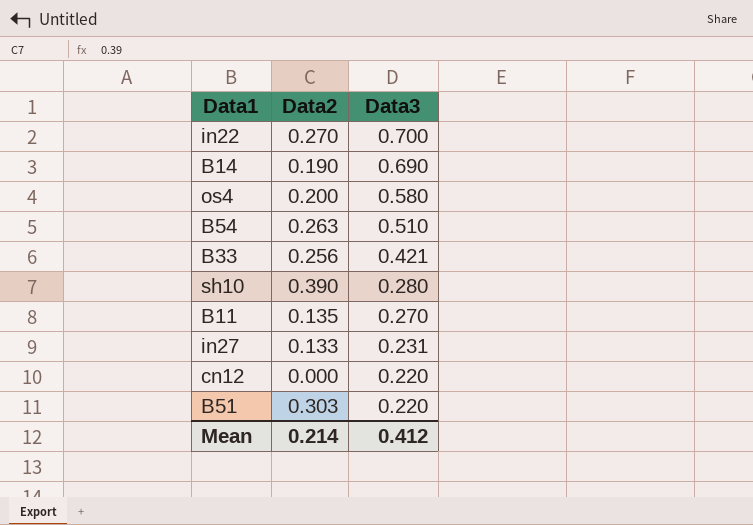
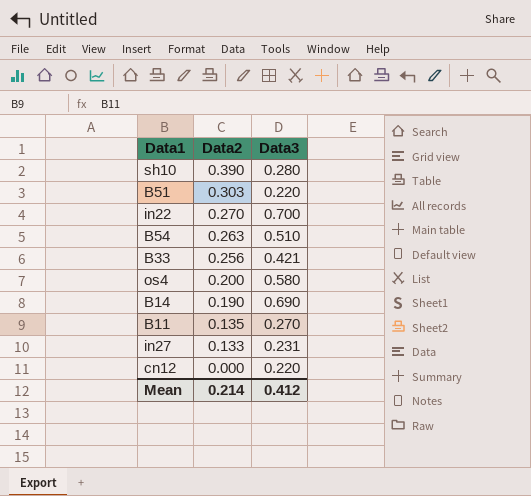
row order: Data3 descending -> Data2 descending

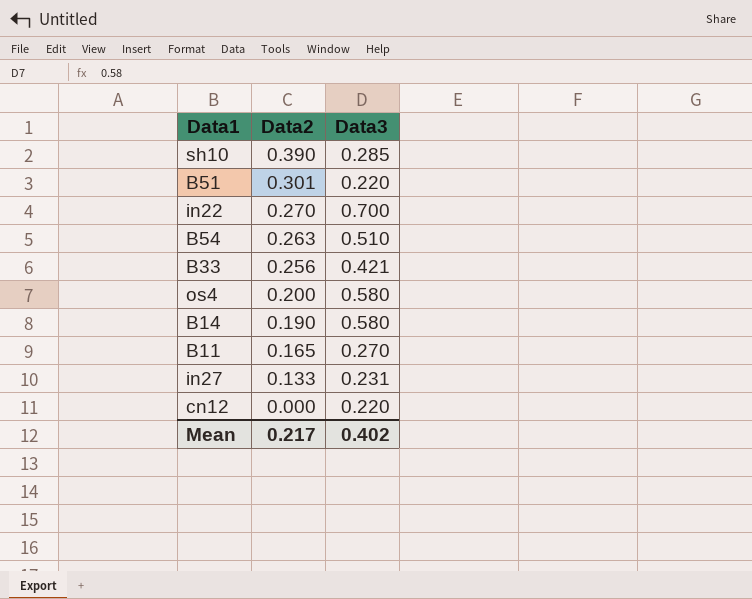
sh10 | Data3: 0.280 -> 0.285
B51 | Data2: 0.303 -> 0.301
B14 | Data3: 0.690 -> 0.580
B11 | Data2: 0.135 -> 0.165
Mean | Data2: 0.214 -> 0.217
Mean | Data3: 0.412 -> 0.402

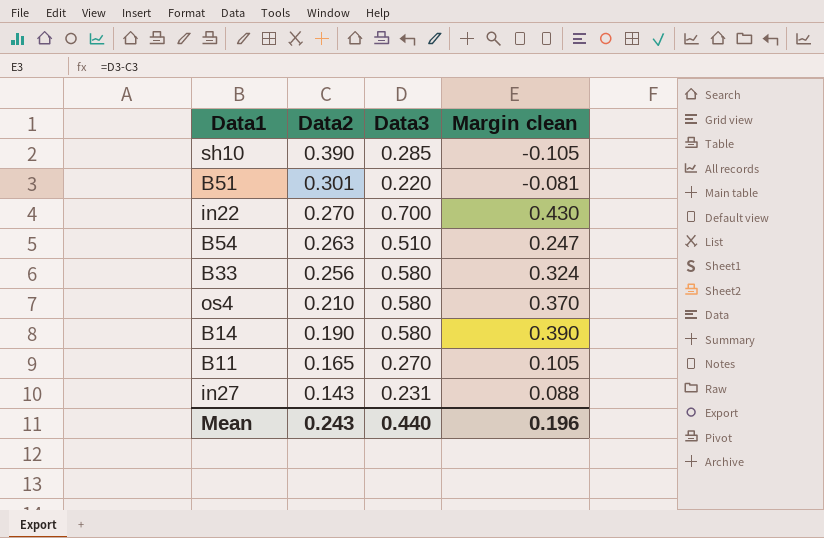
column Margin clean | formula: none -> [Data3] - [Data2]
row cn12: 0.000 | 0.220 -> none
B33 | Data3: 0.421 -> 0.580
os4 | Data2: 0.200 -> 0.210
in27 | Data2: 0.133 -> 0.143
Mean | Data2: 0.217 -> 0.243
Mean | Data3: 0.402 -> 0.440

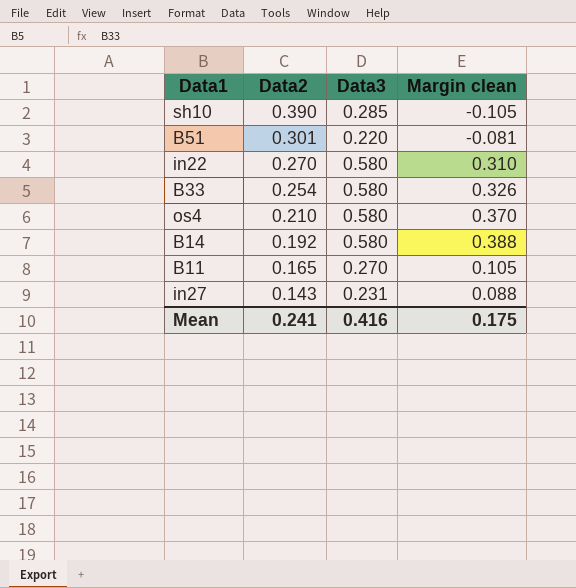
row B54: 0.263 | 0.510 | 0.247 -> none
in22 | Data3: 0.700 -> 0.580
in22 | Margin clean: 0.430 -> 0.310
B33 | Data2: 0.256 -> 0.254
B33 | Margin clean: 0.324 -> 0.326
B14 | Data2: 0.190 -> 0.192
B14 | Margin clean: 0.390 -> 0.388
Mean | Data2: 0.243 -> 0.241
Mean | Data3: 0.440 -> 0.416
Mean | Margin clean: 0.196 -> 0.175

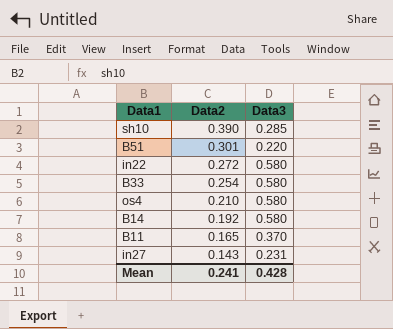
column Margin clean | formula: [Data3] - [Data2] -> none
in22 | Data2: 0.270 -> 0.272
B11 | Data3: 0.270 -> 0.370
Mean | Data3: 0.416 -> 0.428

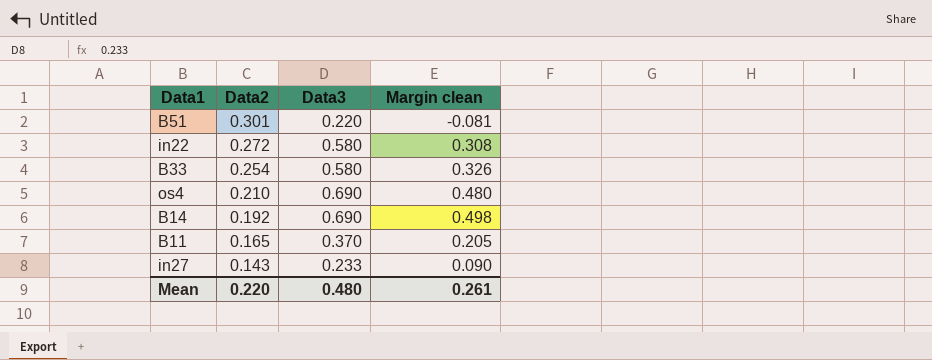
column Margin clean | formula: none -> [Data3] - [Data2]
row sh10: 0.390 | 0.285 -> none
os4 | Data3: 0.580 -> 0.690
B14 | Data3: 0.580 -> 0.690
in27 | Data3: 0.231 -> 0.233
Mean | Data2: 0.241 -> 0.220
Mean | Data3: 0.428 -> 0.480

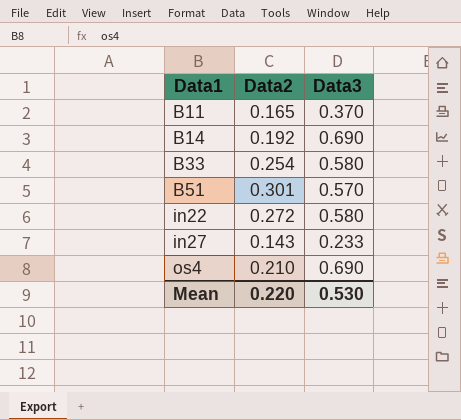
row order: Data2 descending -> Data1 ascending
column Margin clean | formula: [Data3] - [Data2] -> none
B51 | Data3: 0.220 -> 0.570
Mean | Data3: 0.480 -> 0.530

